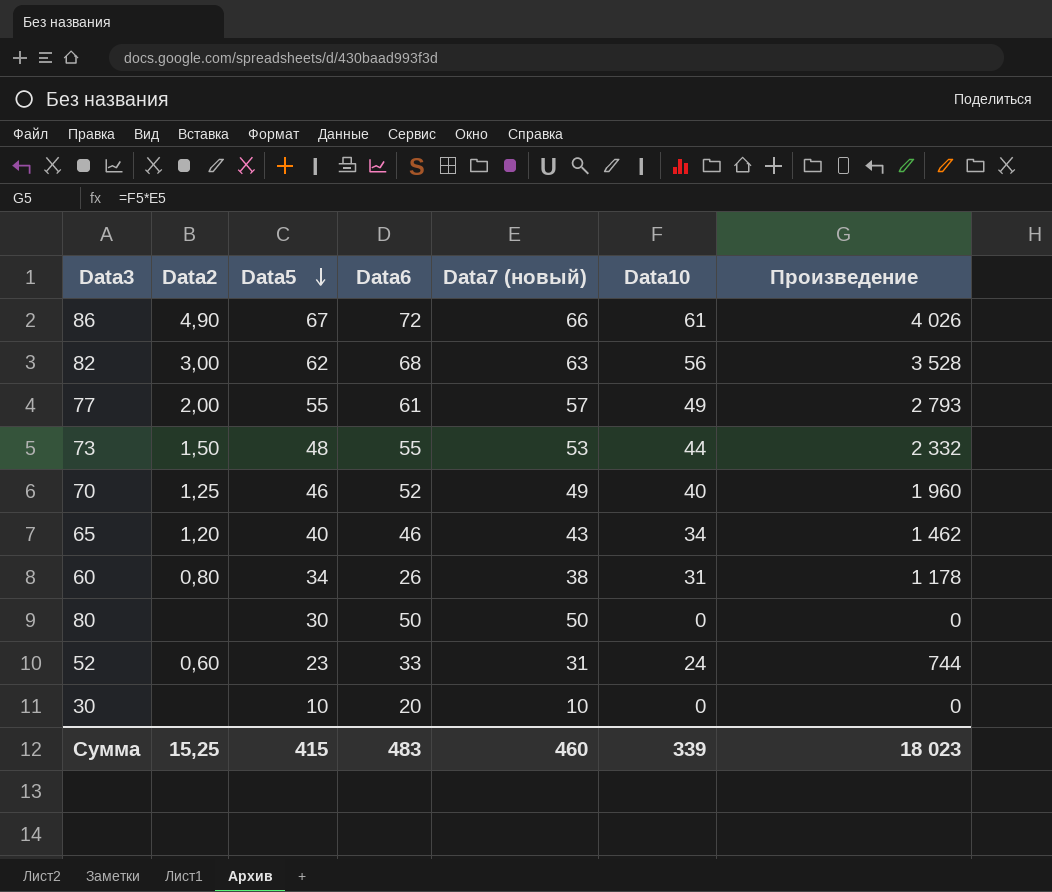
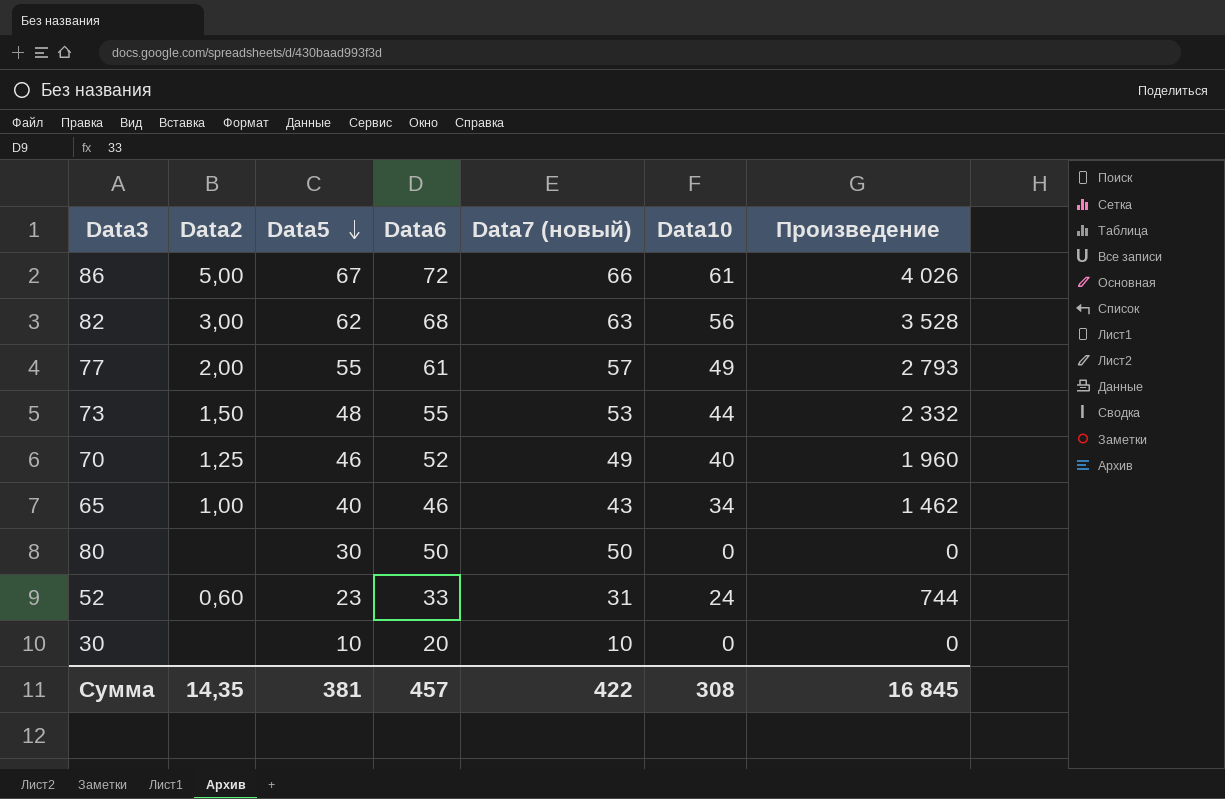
row 60: 0,80 | 34 | 26 | 38 | 31 | 1 178 -> none
86 | Data2: 4,90 -> 5,00
65 | Data2: 1,20 -> 1,00
Сумма | Data2: 15,25 -> 14,35
Сумма | Data5: 415 -> 381
Сумма | Data6: 483 -> 457
Сумма | Data7 (новый): 460 -> 422
Сумма | Data10: 339 -> 308
Сумма | Произведение: 18 023 -> 16 845

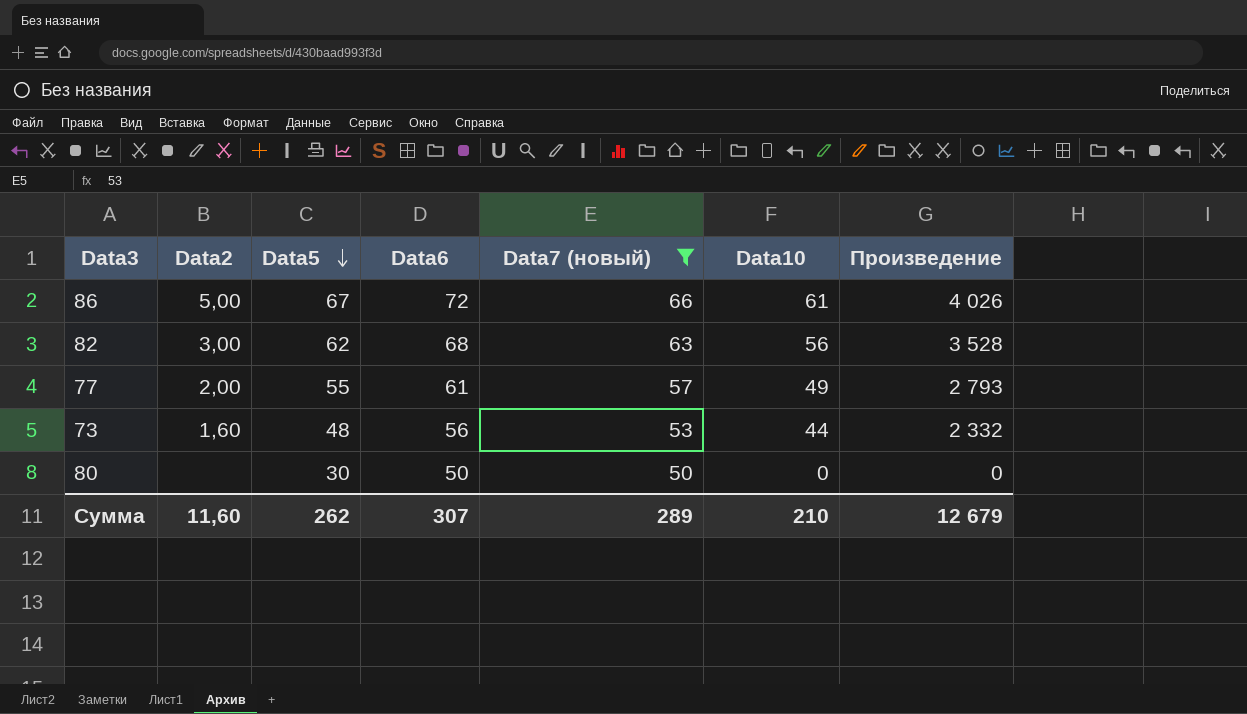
filter: none -> Data7 (новый) >= 50
73 | Data2: 1,50 -> 1,60
73 | Data6: 55 -> 56
Сумма | Data2: 14,35 -> 11,60
Сумма | Data5: 381 -> 262
Сумма | Data6: 457 -> 307
Сумма | Data7 (новый): 422 -> 289
Сумма | Data10: 308 -> 210
Сумма | Произведение: 16 845 -> 12 679

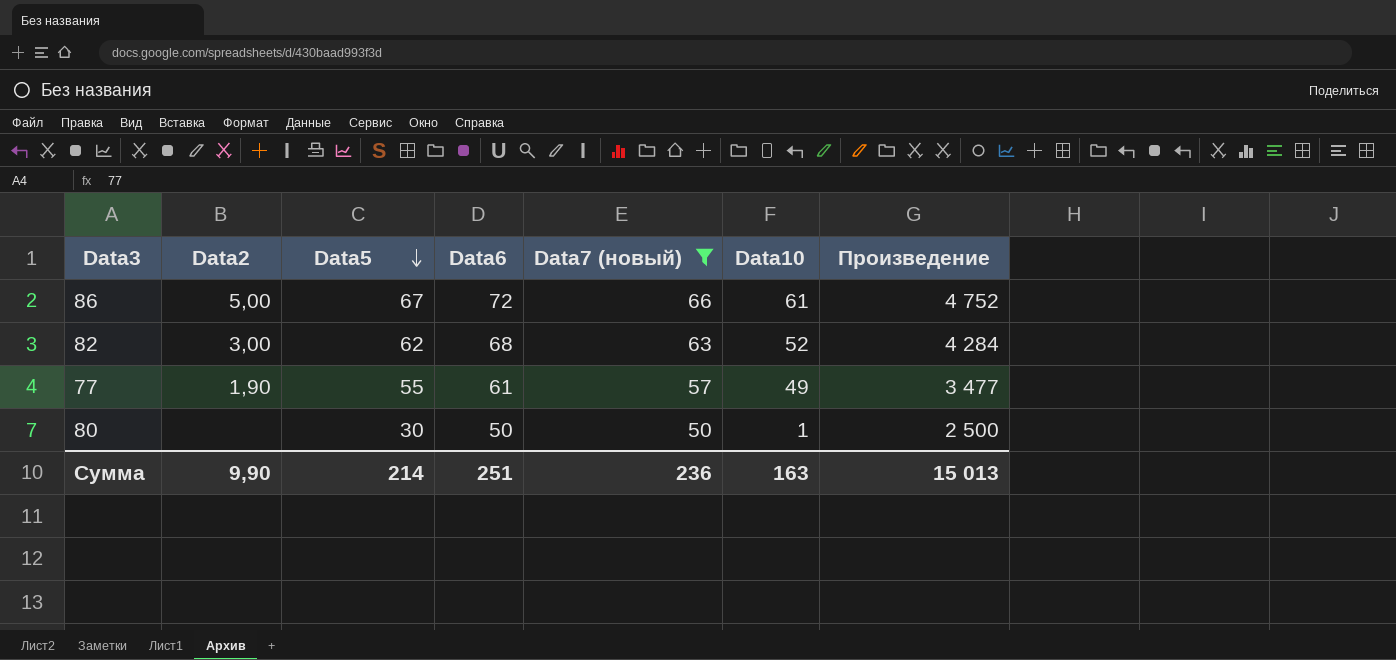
column Произведение | formula: [Data7 (новый)] * [Data10] -> [Data6] * [Data7 (новый)]
row 73: 1,60 | 48 | 56 | 53 | 44 | 2 332 -> none
82 | Data10: 56 -> 52
77 | Data2: 2,00 -> 1,90
80 | Data10: 0 -> 1
Сумма | Data2: 11,60 -> 9,90
Сумма | Data5: 262 -> 214
Сумма | Data6: 307 -> 251
Сумма | Data7 (новый): 289 -> 236
Сумма | Data10: 210 -> 163
Сумма | Произведение: 12 679 -> 15 013

